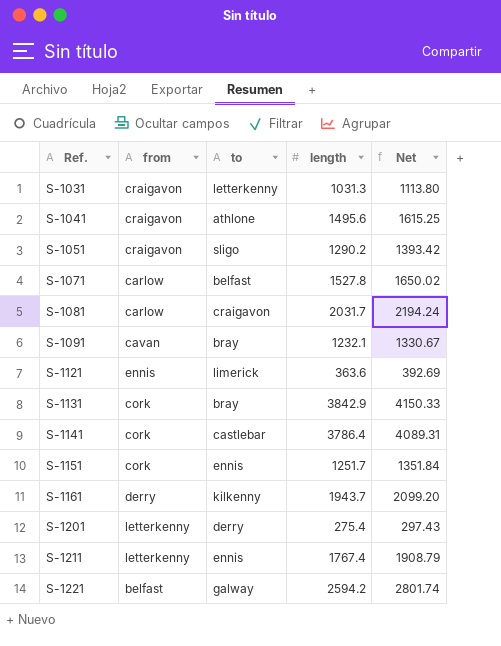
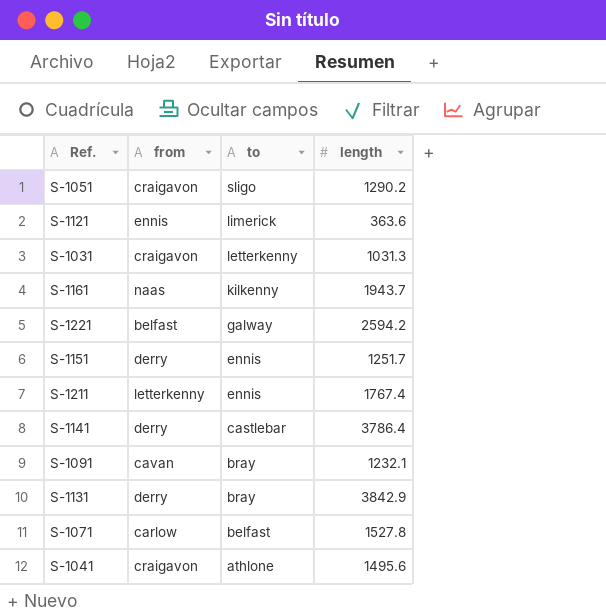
row order: Ref. ascending -> to descending
column Net | formula: [length] * 1.08 -> none
row S-1081: carlow | craigavon | 2031.7 | 2194.24 -> none
row S-1201: letterkenny | derry | 275.4 | 297.43 -> none
S-1161 | from: derry -> naas
S-1151 | from: cork -> derry
S-1141 | from: cork -> derry
S-1131 | from: cork -> derry

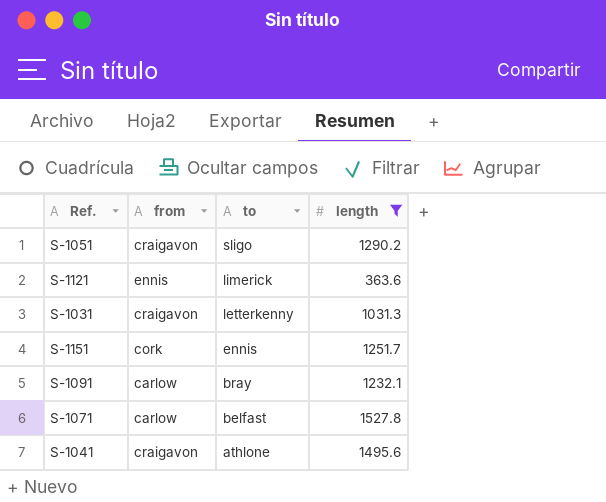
filter: none -> length <= 1527.8
S-1151 | from: derry -> cork
S-1091 | from: cavan -> carlow

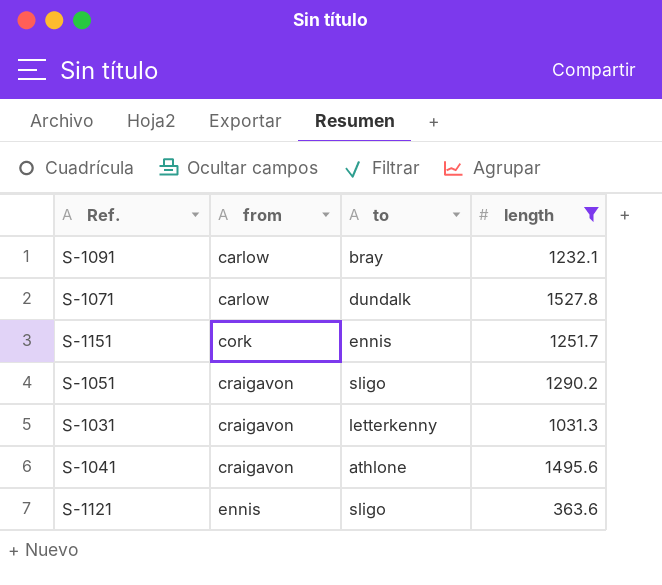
row order: to descending -> from ascending
S-1071 | to: belfast -> dundalk
S-1121 | to: limerick -> sligo

